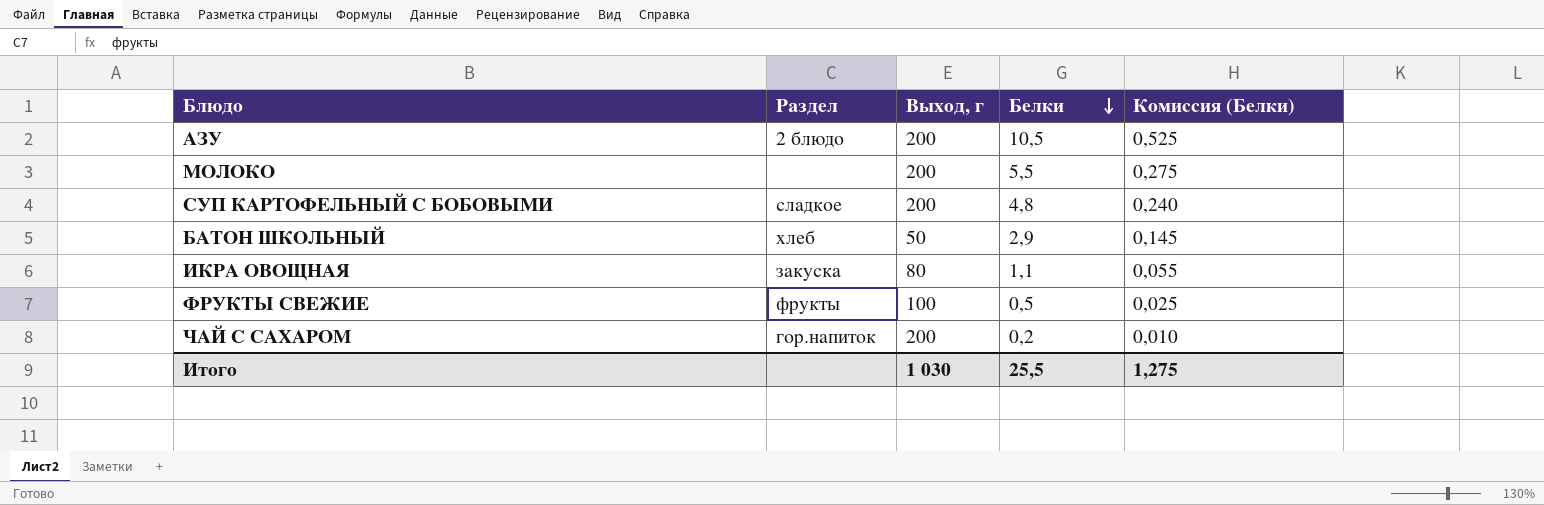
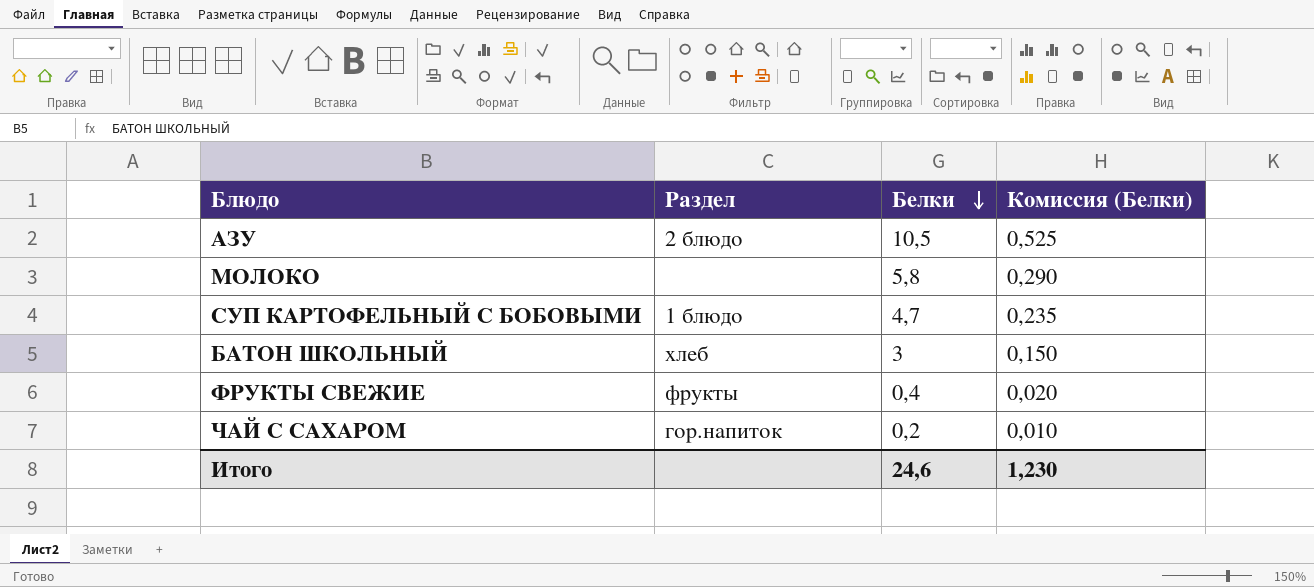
column Выход, г | position: 3 -> none
row ИКРА ОВОЩНАЯ: закуска | 80 | 1,1 | 0,055 -> none
МОЛОКО | Белки: 5,5 -> 5,8
МОЛОКО | Комиссия (Белки): 0,275 -> 0,290
СУП КАРТОФЕЛЬНЫЙ С БОБОВЫМИ | Раздел: сладкое -> 1 блюдо
СУП КАРТОФЕЛЬНЫЙ С БОБОВЫМИ | Белки: 4,8 -> 4,7
СУП КАРТОФЕЛЬНЫЙ С БОБОВЫМИ | Комиссия (Белки): 0,240 -> 0,235
БАТОН ШКОЛЬНЫЙ | Белки: 2,9 -> 3
БАТОН ШКОЛЬНЫЙ | Комиссия (Белки): 0,145 -> 0,150
ФРУКТЫ СВЕЖИЕ | Белки: 0,5 -> 0,4
ФРУКТЫ СВЕЖИЕ | Комиссия (Белки): 0,025 -> 0,020
Итого | Белки: 25,5 -> 24,6
Итого | Комиссия (Белки): 1,275 -> 1,230

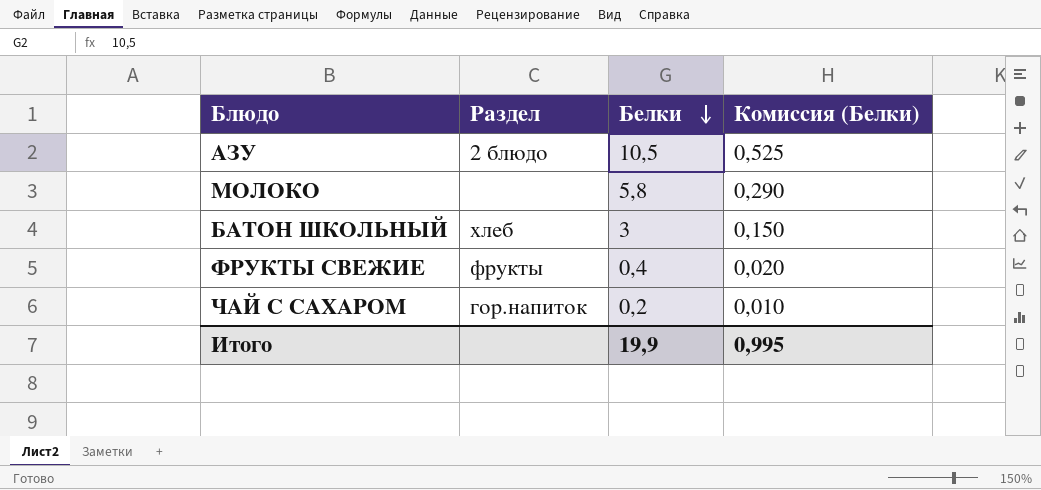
row СУП КАРТОФЕЛЬНЫЙ С БОБОВЫМИ: 1 блюдо | 4,7 | 0,235 -> none
Итого | Белки: 24,6 -> 19,9
Итого | Комиссия (Белки): 1,230 -> 0,995

